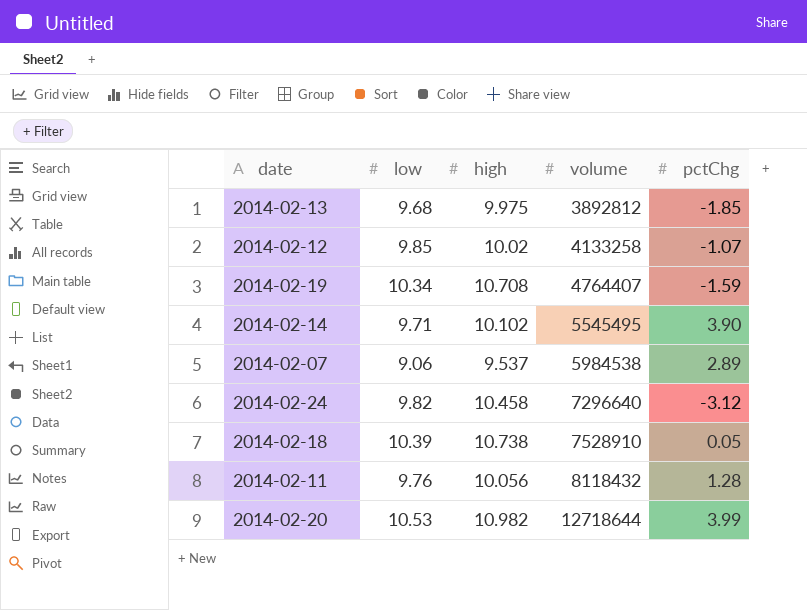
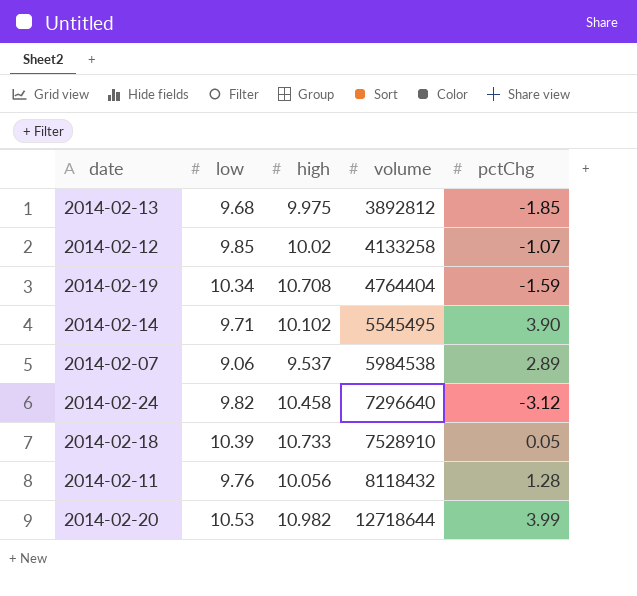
2014-02-19 | volume: 4764407 -> 4764404
2014-02-18 | high: 10.738 -> 10.733

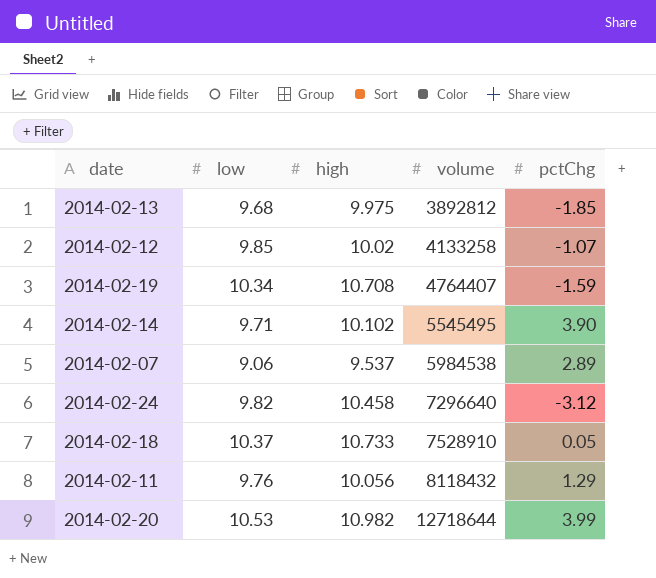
2014-02-19 | volume: 4764404 -> 4764407
2014-02-18 | low: 10.39 -> 10.37
2014-02-11 | pctChg: 1.28 -> 1.29

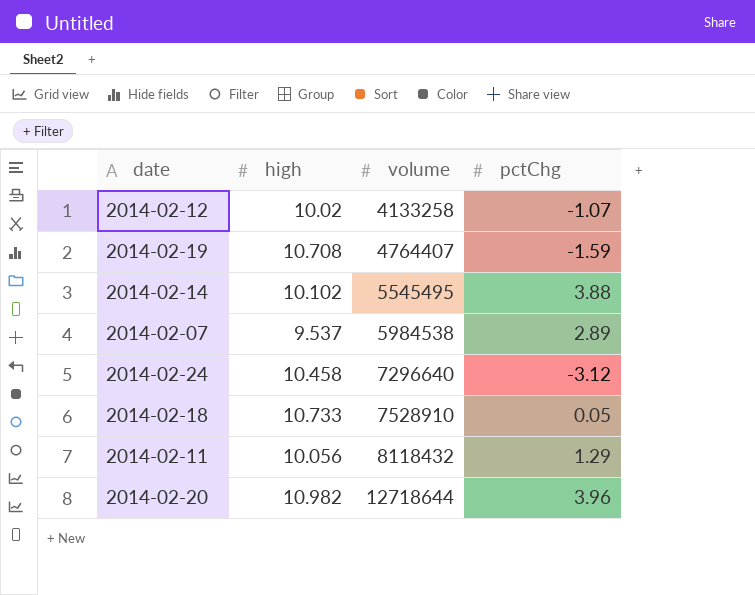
column low | position: 2 -> none
row 2014-02-13: 9.68 | 9.975 | 3892812 | -1.85 -> none
2014-02-14 | pctChg: 3.90 -> 3.88
2014-02-20 | pctChg: 3.99 -> 3.96

